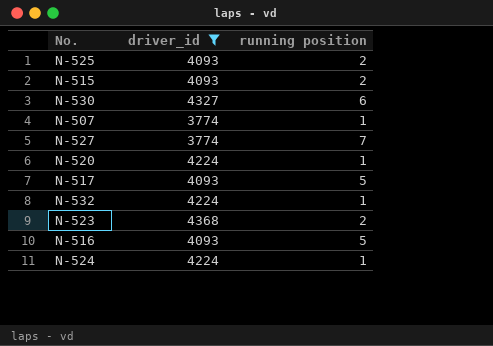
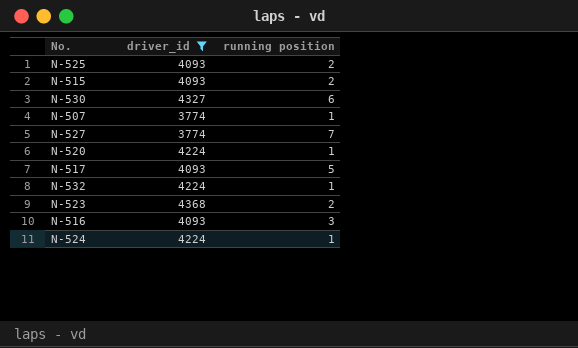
N-516 | running position: 5 -> 3

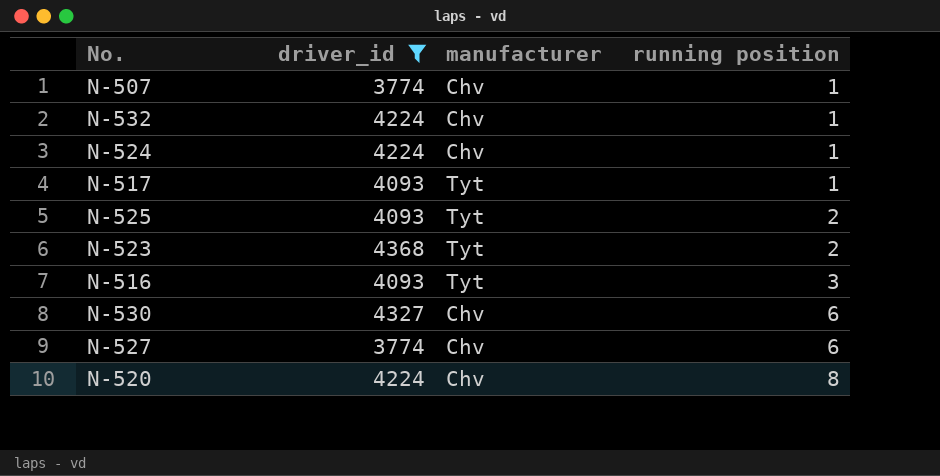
row order: none -> running position ascending
column manufacturer | position: none -> 3
row N-515: 4093 | 2 -> none
N-517 | running position: 5 -> 1
N-527 | running position: 7 -> 6
N-520 | running position: 1 -> 8

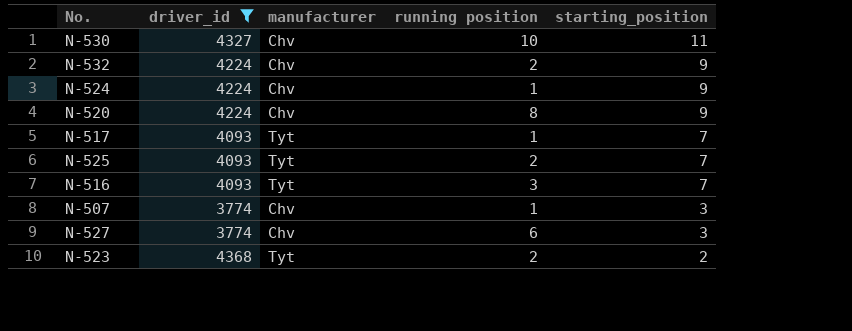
row order: running position ascending -> starting_position descending
column starting_position | position: none -> 5
N-530 | running position: 6 -> 10
N-532 | running position: 1 -> 2

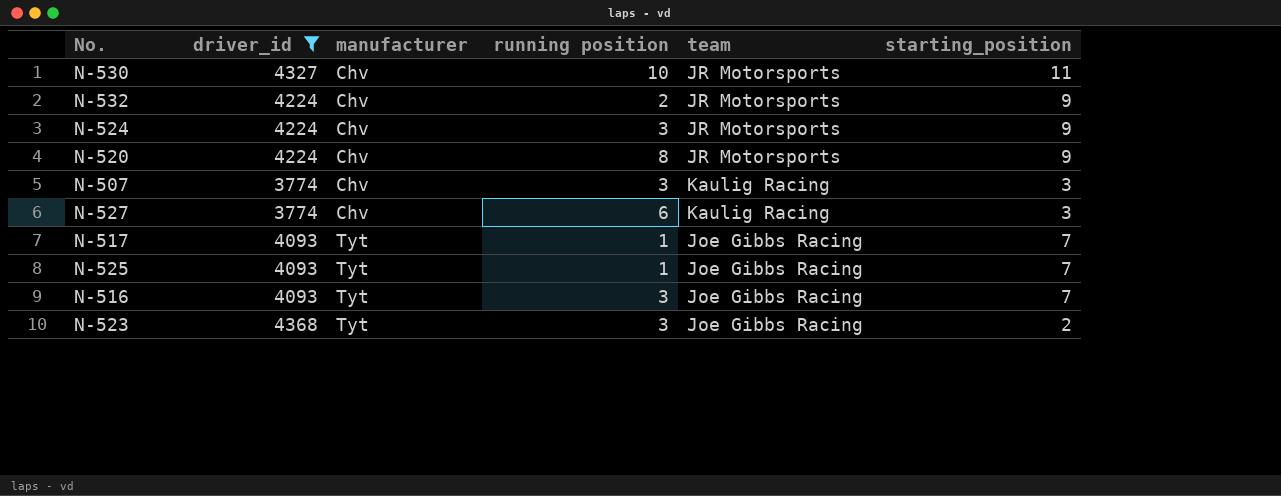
row order: starting_position descending -> manufacturer ascending
column team | position: none -> 5
N-524 | running position: 1 -> 3
N-507 | running position: 1 -> 3
N-525 | running position: 2 -> 1
N-523 | running position: 2 -> 3

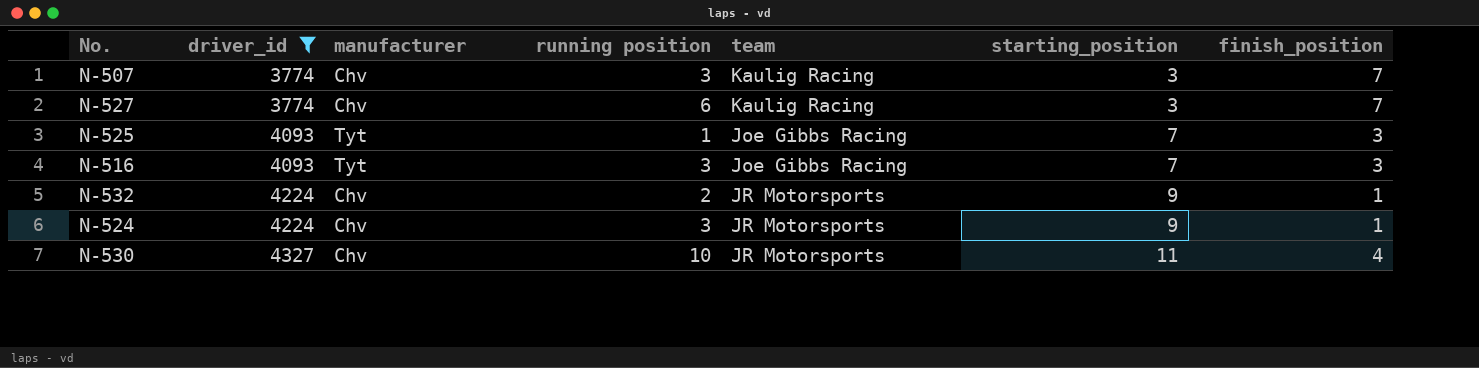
row order: manufacturer ascending -> driver_id ascending
column finish_position | position: none -> 7
row N-520: 4224 | Chv | 8 | JR Motorsports | 9 -> none
row N-517: 4093 | Tyt | 1 | Joe Gibbs Racing | 7 -> none
row N-523: 4368 | Tyt | 3 | Joe Gibbs Racing | 2 -> none

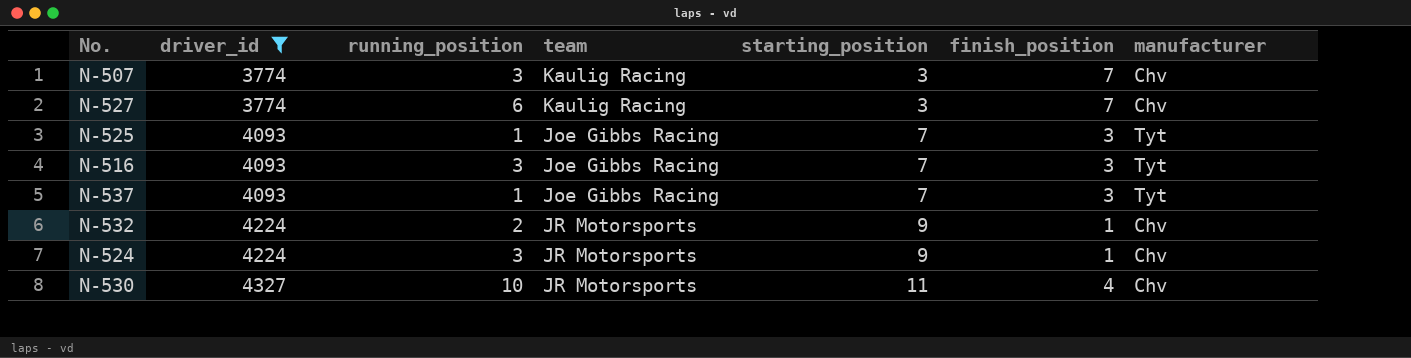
column name: running position -> running_position
column manufacturer | position: 3 -> 7
row N-537: none -> 4093 | 1 | Joe Gibbs Racing | 7 | 3 | Tyt

